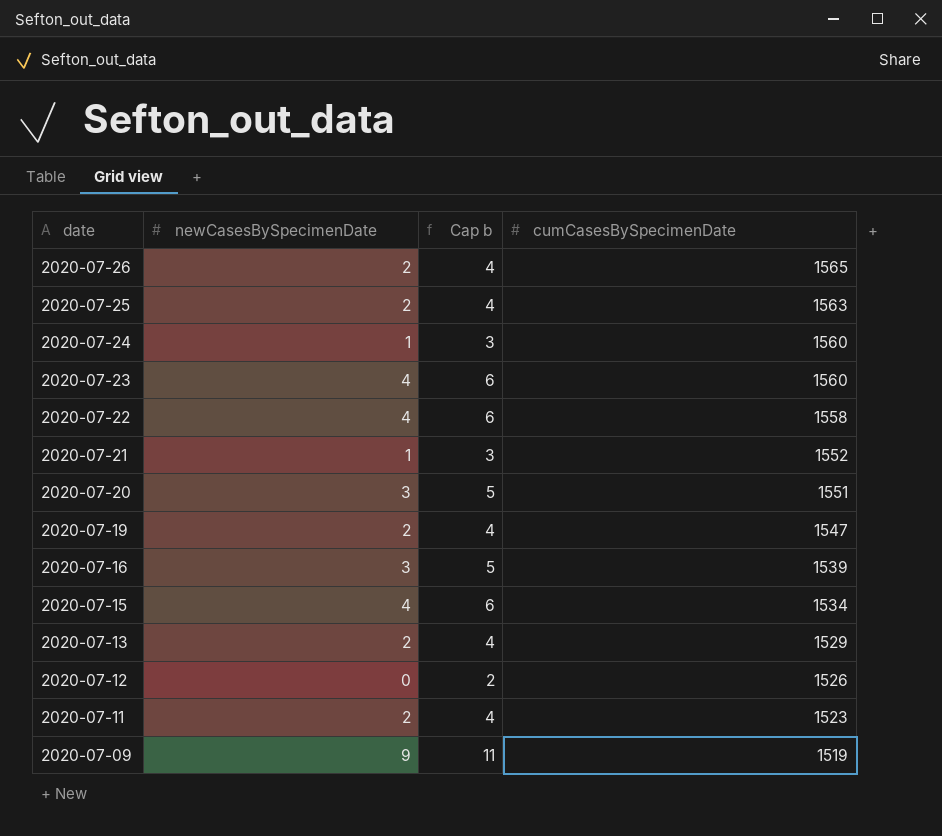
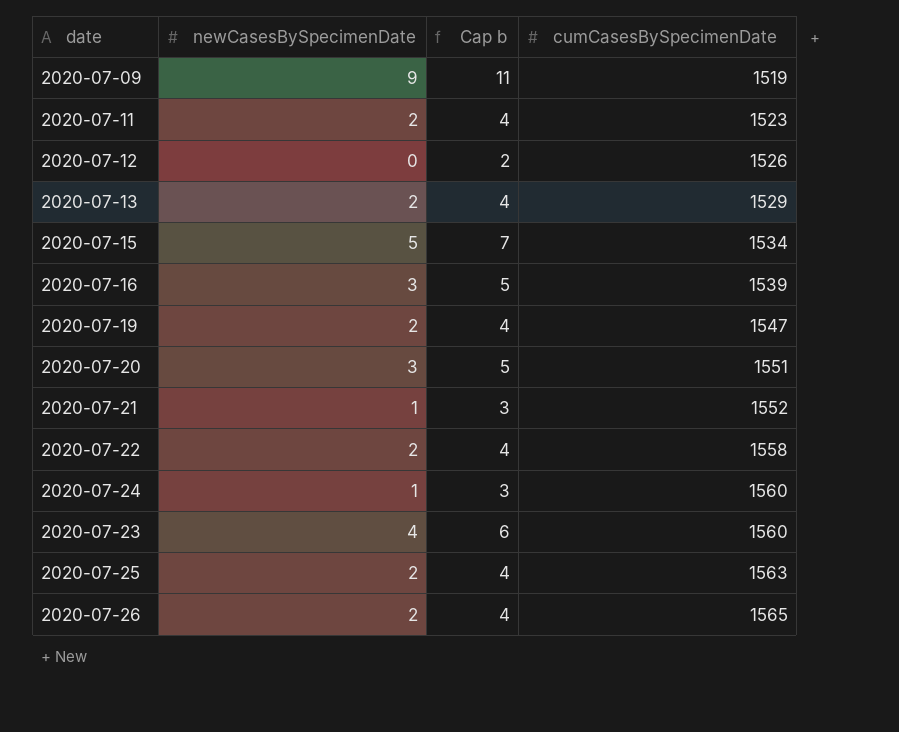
row order: date descending -> cumCasesBySpecimenDate ascending
2020-07-15 | newCasesBySpecimenDate: 4 -> 5
2020-07-15 | Cap b: 6 -> 7
2020-07-22 | newCasesBySpecimenDate: 4 -> 2
2020-07-22 | Cap b: 6 -> 4

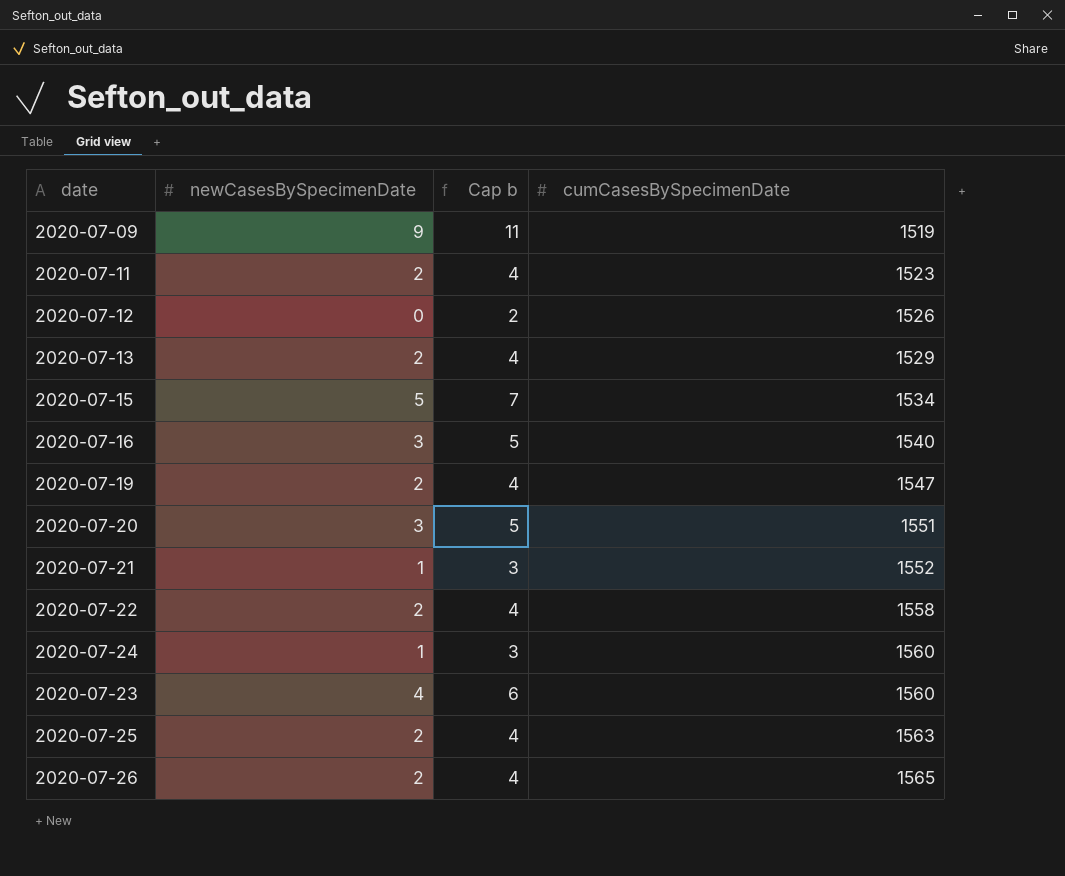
2020-07-16 | cumCasesBySpecimenDate: 1539 -> 1540

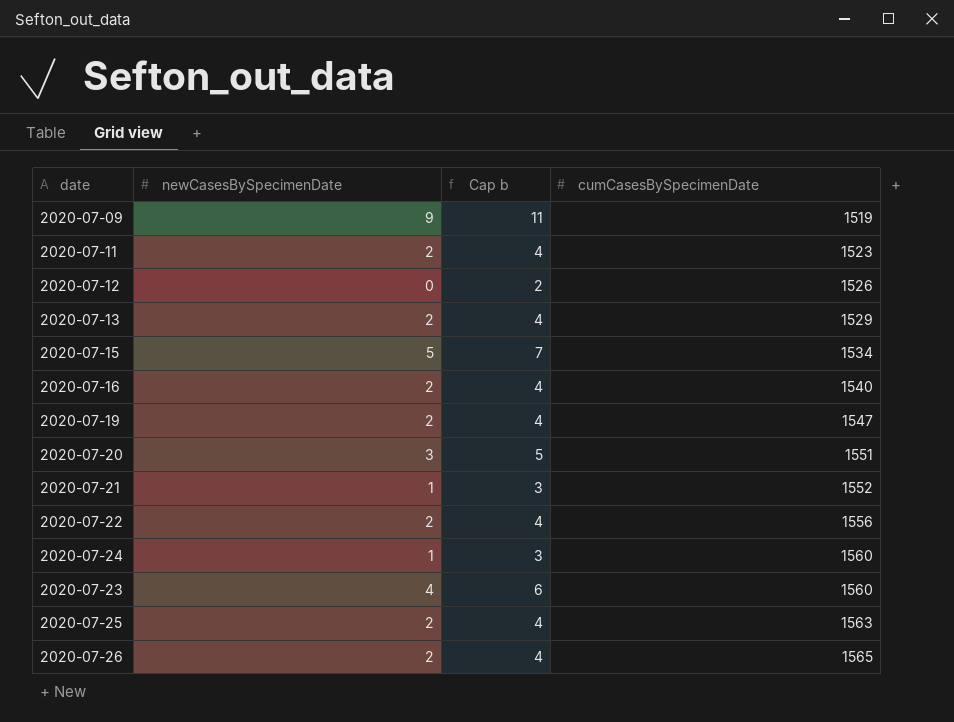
2020-07-16 | newCasesBySpecimenDate: 3 -> 2
2020-07-16 | Cap b: 5 -> 4
2020-07-22 | cumCasesBySpecimenDate: 1558 -> 1556

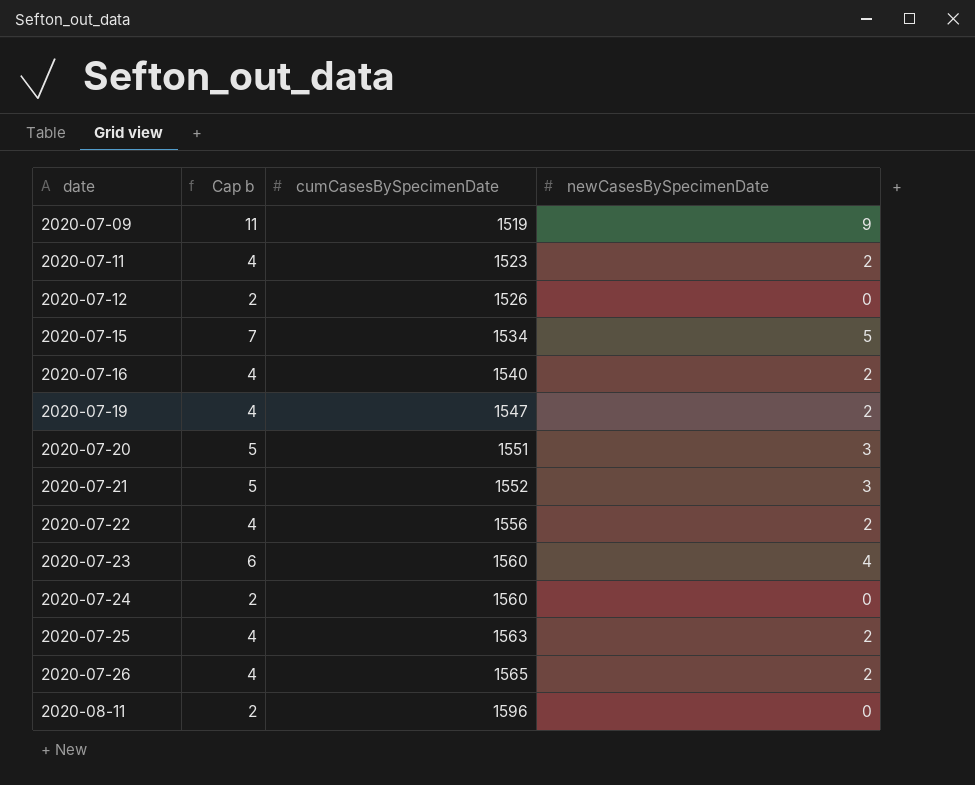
row order: cumCasesBySpecimenDate ascending -> date ascending
column newCasesBySpecimenDate | position: 2 -> 4
row 2020-07-13: 2 | 4 | 1529 -> none
2020-07-21 | Cap b: 3 -> 5
2020-07-21 | newCasesBySpecimenDate: 1 -> 3
2020-07-24 | Cap b: 3 -> 2
2020-07-24 | newCasesBySpecimenDate: 1 -> 0
row 2020-08-11: none -> 2 | 1596 | 0

